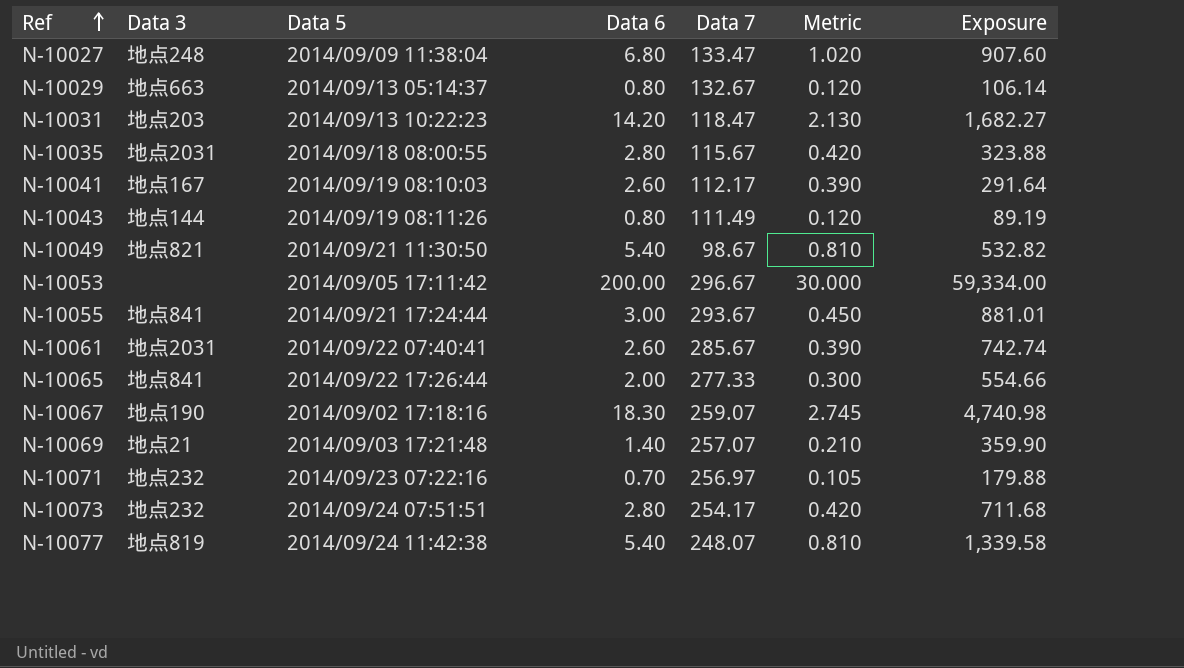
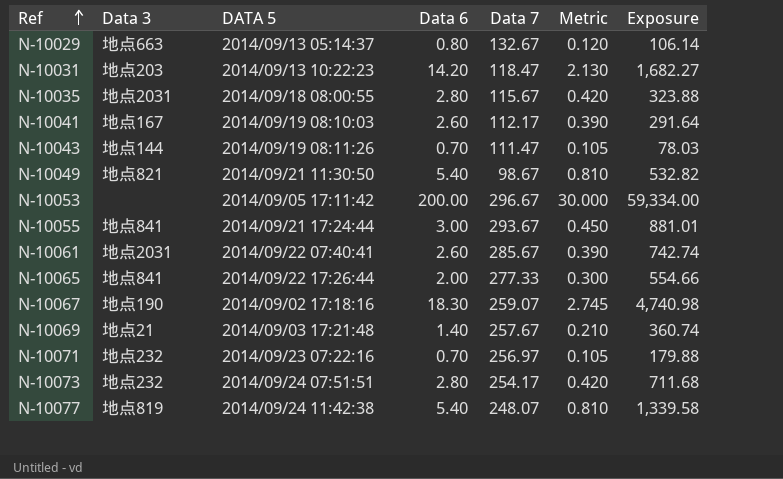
column name: Data 5 -> DATA 5
row N-10027: 地点248 | 2014/09/09 11:38:04 | 6.80 | 133.47 | 1.020 | 907.60 -> none
N-10043 | Data 6: 0.80 -> 0.70
N-10043 | Data 7: 111.49 -> 111.47
N-10043 | Metric: 0.120 -> 0.105
N-10043 | Exposure: 89.19 -> 78.03
N-10069 | Data 7: 257.07 -> 257.67
N-10069 | Exposure: 359.90 -> 360.74

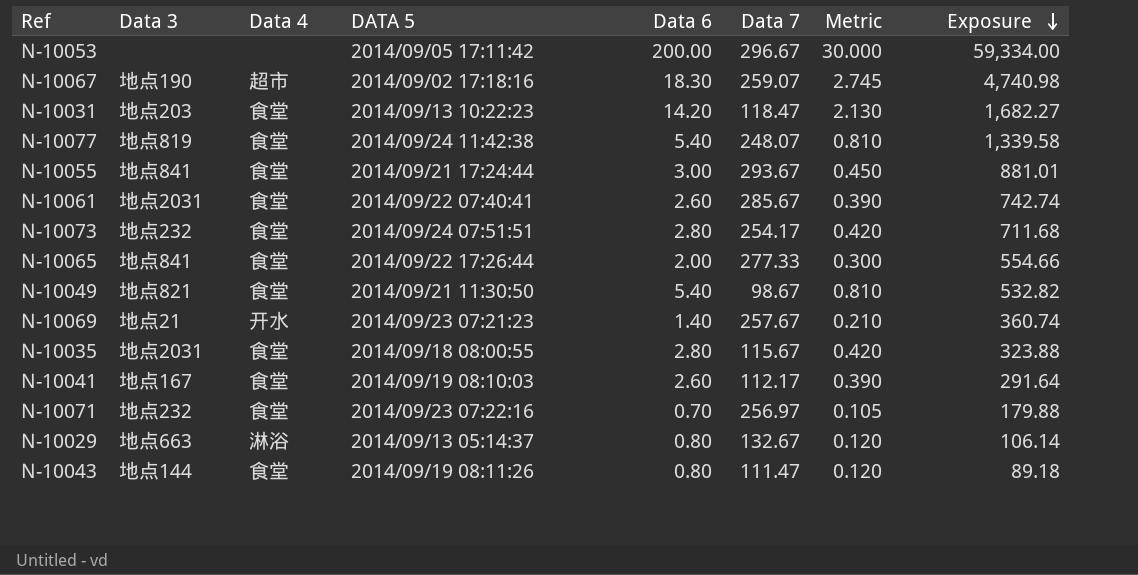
row order: Ref ascending -> Exposure descending
column Data 4 | position: none -> 3
N-10069 | DATA 5: 2014/09/03 17:21:48 -> 2014/09/23 07:21:23
N-10043 | Data 6: 0.70 -> 0.80
N-10043 | Metric: 0.105 -> 0.120
N-10043 | Exposure: 78.03 -> 89.18

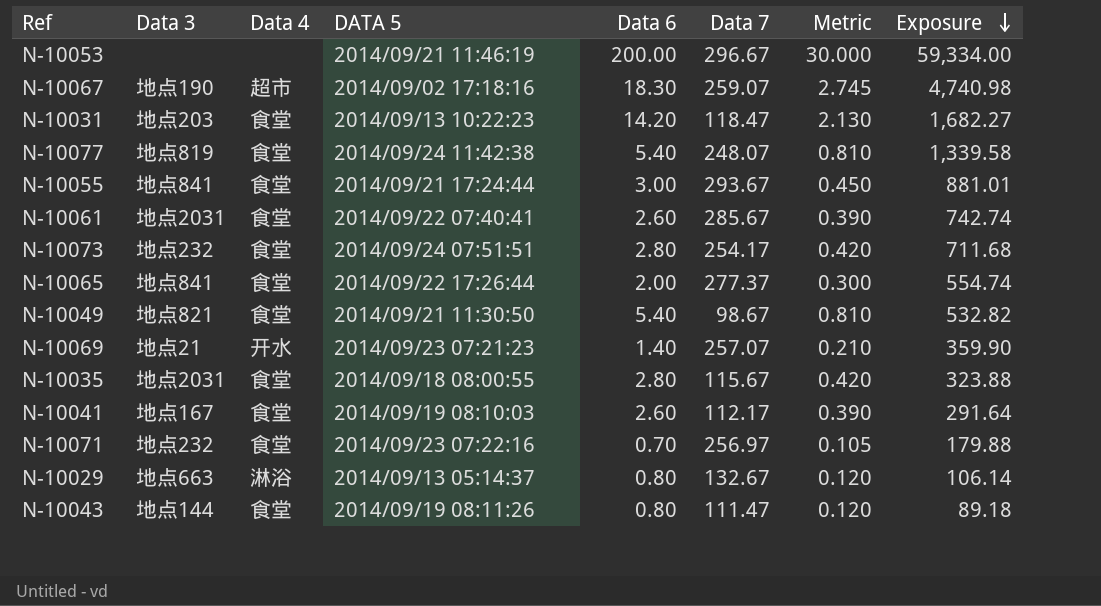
N-10053 | DATA 5: 2014/09/05 17:11:42 -> 2014/09/21 11:46:19
N-10065 | Data 7: 277.33 -> 277.37
N-10065 | Exposure: 554.66 -> 554.74
N-10069 | Data 7: 257.67 -> 257.07
N-10069 | Exposure: 360.74 -> 359.90

